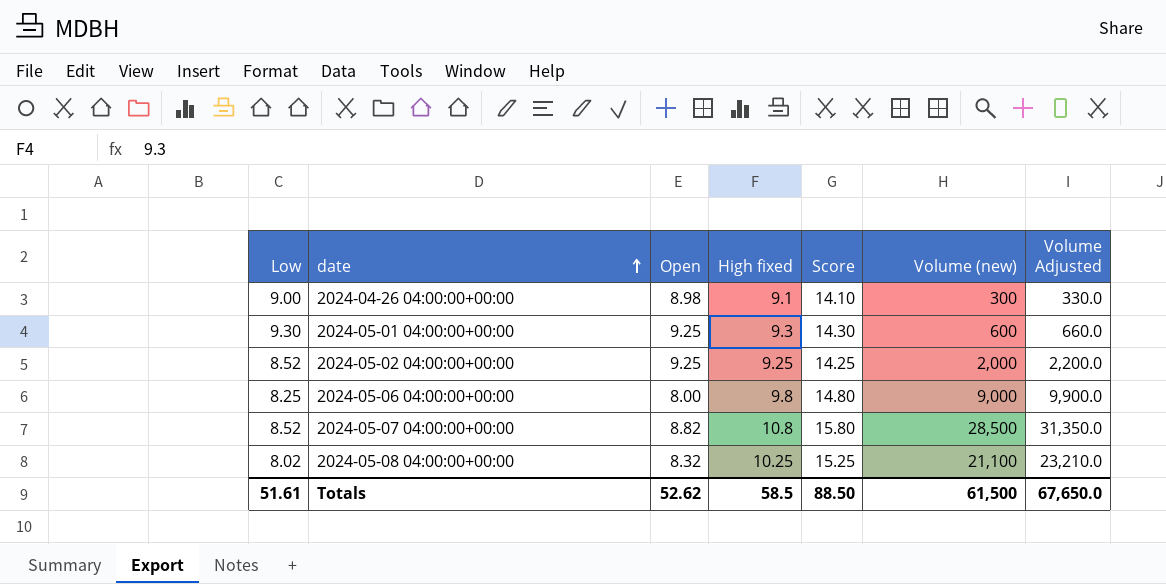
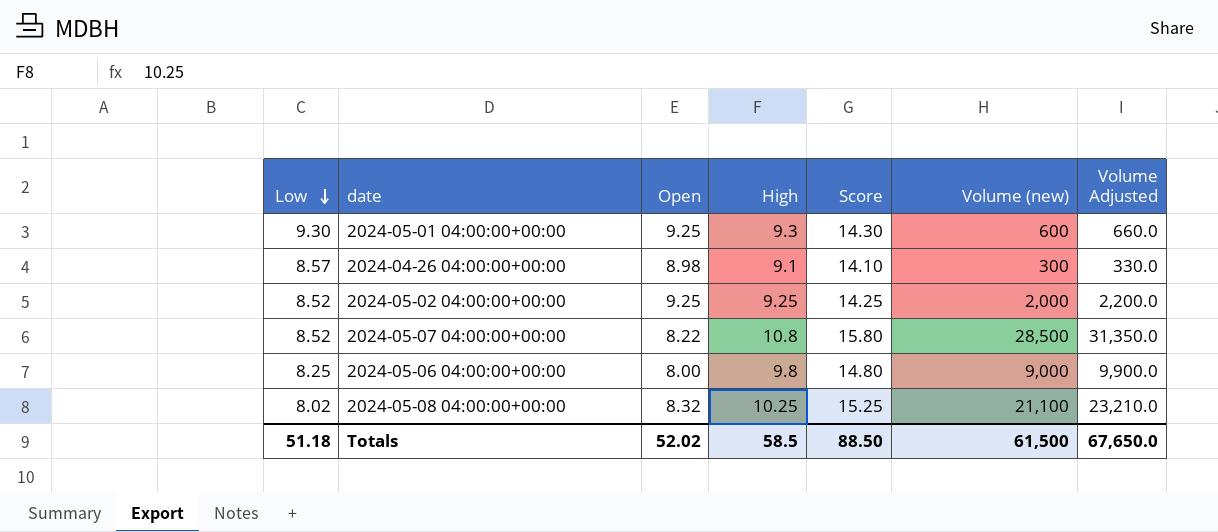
row order: date ascending -> Low descending
column name: High fixed -> High
2024-04-26 04:00:00+00:00 | Low: 9.00 -> 8.57
2024-05-07 04:00:00+00:00 | Open: 8.82 -> 8.22
Totals | Low: 51.61 -> 51.18
Totals | Open: 52.62 -> 52.02

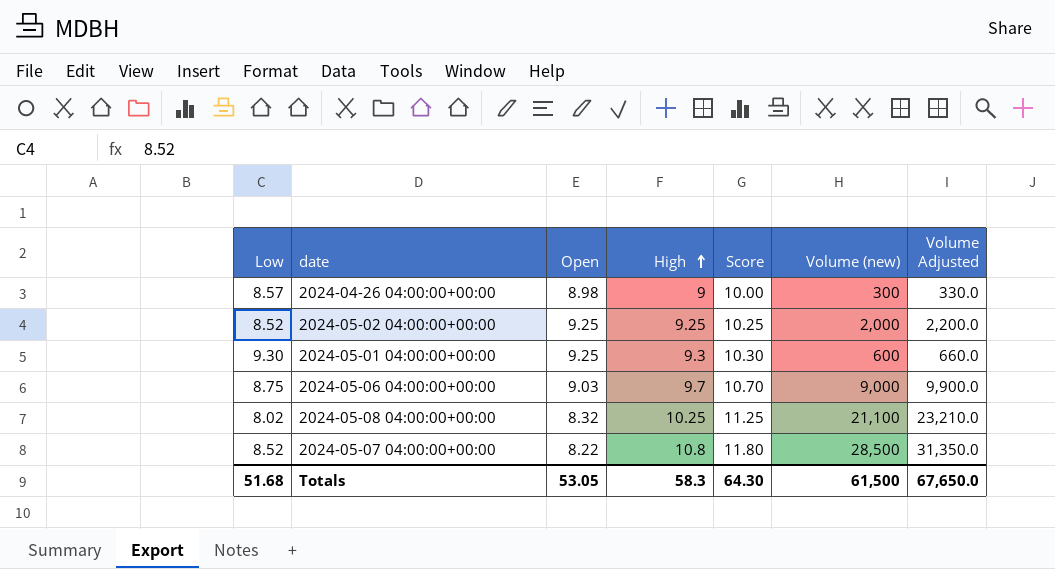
row order: Low descending -> High ascending
column Score | formula: [High] + 5 -> [High] + 1
2024-04-26 04:00:00+00:00 | High: 9.1 -> 9
2024-05-06 04:00:00+00:00 | Low: 8.25 -> 8.75
2024-05-06 04:00:00+00:00 | Open: 8.00 -> 9.03
2024-05-06 04:00:00+00:00 | High: 9.8 -> 9.7
Totals | Low: 51.18 -> 51.68
Totals | Open: 52.02 -> 53.05
Totals | High: 58.5 -> 58.3
Totals | Score: 88.50 -> 64.30

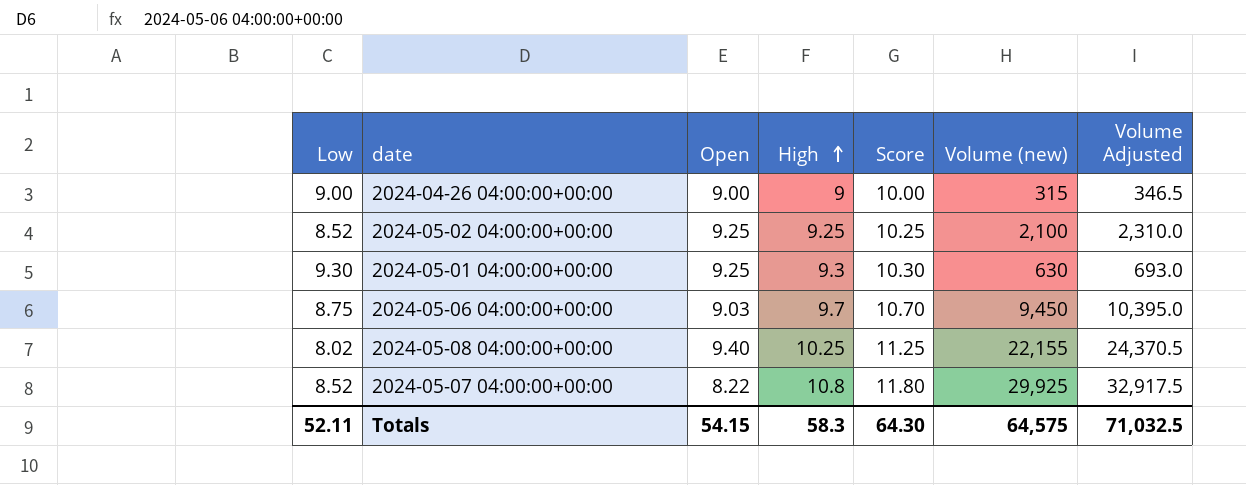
2024-04-26 04:00:00+00:00 | Low: 8.57 -> 9.00
2024-04-26 04:00:00+00:00 | Open: 8.98 -> 9.00
2024-04-26 04:00:00+00:00 | Volume (new): 300 -> 315
2024-04-26 04:00:00+00:00 | Volume Adjusted: 330.0 -> 346.5
2024-05-02 04:00:00+00:00 | Volume (new): 2,000 -> 2,100
2024-05-02 04:00:00+00:00 | Volume Adjusted: 2,200.0 -> 2,310.0
2024-05-01 04:00:00+00:00 | Volume (new): 600 -> 630
2024-05-01 04:00:00+00:00 | Volume Adjusted: 660.0 -> 693.0
2024-05-06 04:00:00+00:00 | Volume (new): 9,000 -> 9,450
2024-05-06 04:00:00+00:00 | Volume Adjusted: 9,900.0 -> 10,395.0
2024-05-08 04:00:00+00:00 | Open: 8.32 -> 9.40
2024-05-08 04:00:00+00:00 | Volume (new): 21,100 -> 22,155
2024-05-08 04:00:00+00:00 | Volume Adjusted: 23,210.0 -> 24,370.5
2024-05-07 04:00:00+00:00 | Volume (new): 28,500 -> 29,925
2024-05-07 04:00:00+00:00 | Volume Adjusted: 31,350.0 -> 32,917.5
Totals | Low: 51.68 -> 52.11
Totals | Open: 53.05 -> 54.15
Totals | Volume (new): 61,500 -> 64,575
Totals | Volume Adjusted: 67,650.0 -> 71,032.5

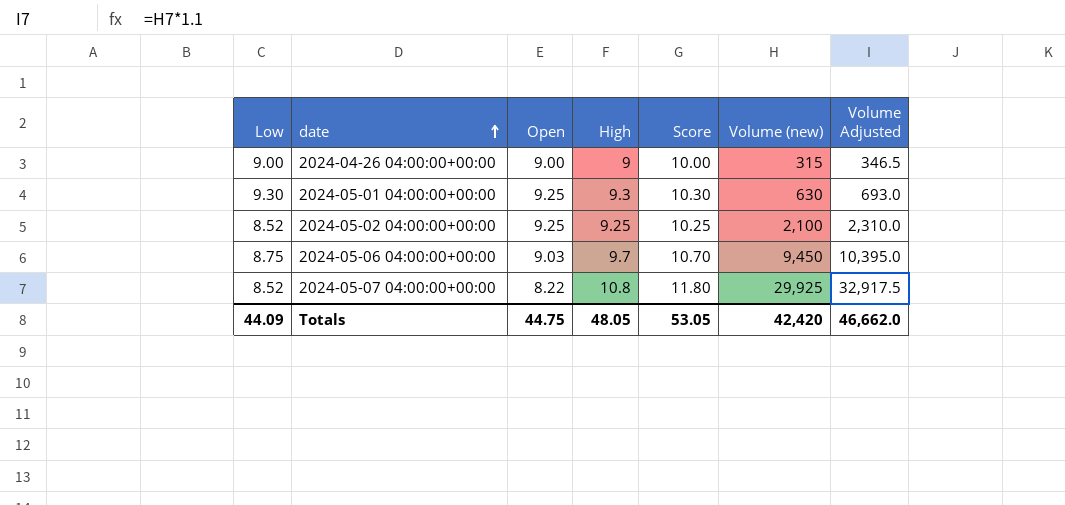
row order: High ascending -> date ascending
row 2024-05-08 04:00:00+00:00: 8.02 | 9.40 | 10.25 | 11.25 | 22,155 | 24,370.5 -> none
Totals | Low: 52.11 -> 44.09
Totals | Open: 54.15 -> 44.75
Totals | High: 58.3 -> 48.05
Totals | Score: 64.30 -> 53.05
Totals | Volume (new): 64,575 -> 42,420
Totals | Volume Adjusted: 71,032.5 -> 46,662.0

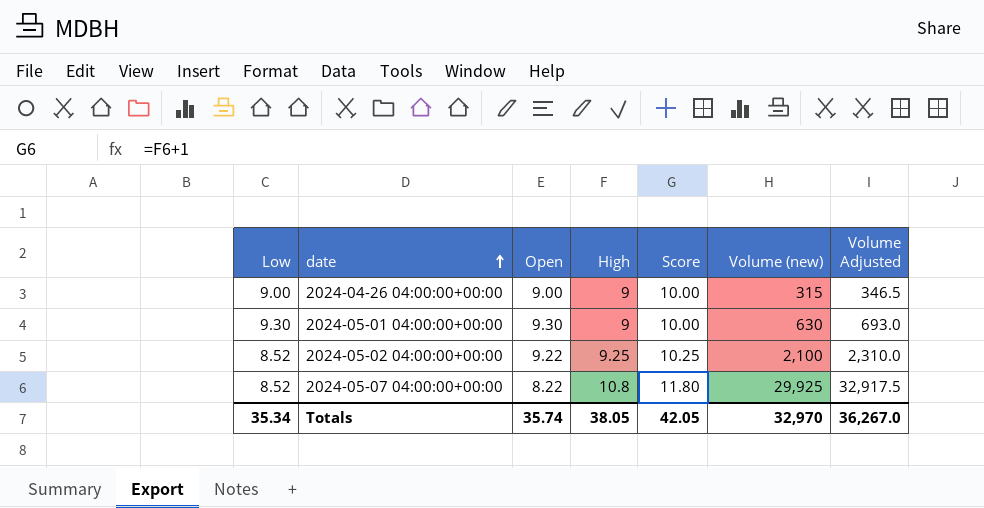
row 2024-05-06 04:00:00+00:00: 8.75 | 9.03 | 9.7 | 10.70 | 9,450 | 10,395.0 -> none
2024-05-01 04:00:00+00:00 | Open: 9.25 -> 9.30
2024-05-01 04:00:00+00:00 | High: 9.3 -> 9
2024-05-01 04:00:00+00:00 | Score: 10.30 -> 10.00
2024-05-02 04:00:00+00:00 | Open: 9.25 -> 9.22
Totals | Low: 44.09 -> 35.34
Totals | Open: 44.75 -> 35.74
Totals | High: 48.05 -> 38.05
Totals | Score: 53.05 -> 42.05
Totals | Volume (new): 42,420 -> 32,970
Totals | Volume Adjusted: 46,662.0 -> 36,267.0

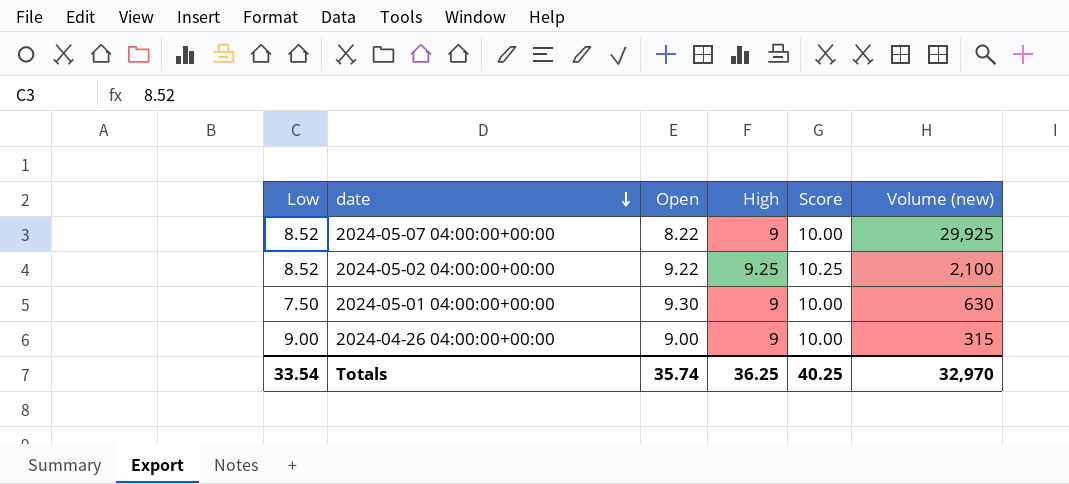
row order: date ascending -> date descending
column Volume Adjusted | formula: [Volume (new)] * 1.1 -> none
2024-05-07 04:00:00+00:00 | High: 10.8 -> 9
2024-05-07 04:00:00+00:00 | Score: 11.80 -> 10.00
2024-05-01 04:00:00+00:00 | Low: 9.30 -> 7.50
Totals | Low: 35.34 -> 33.54
Totals | High: 38.05 -> 36.25
Totals | Score: 42.05 -> 40.25

